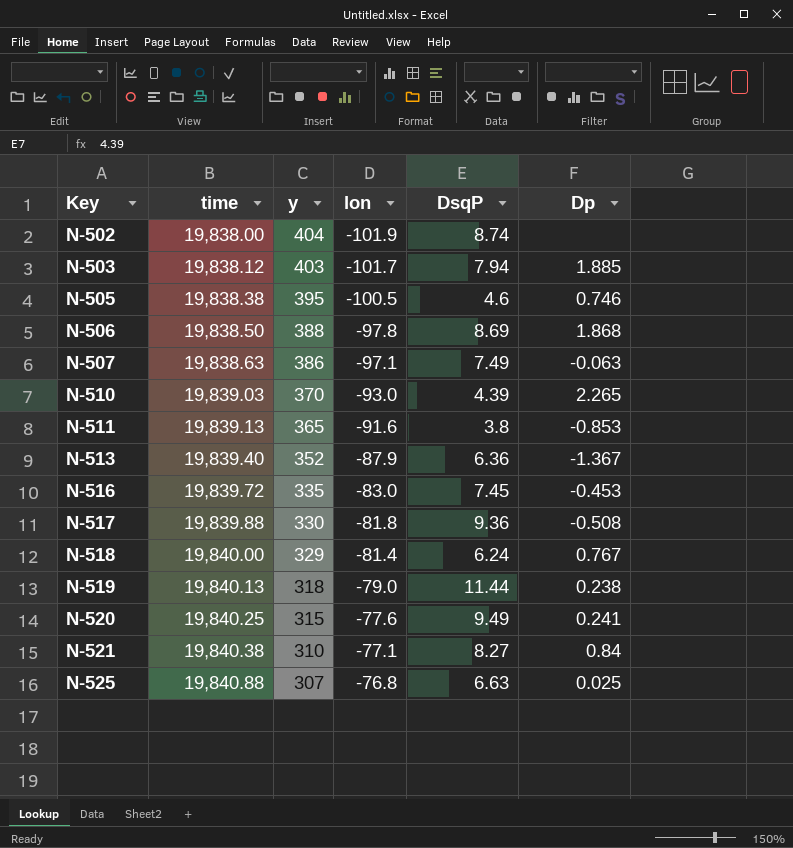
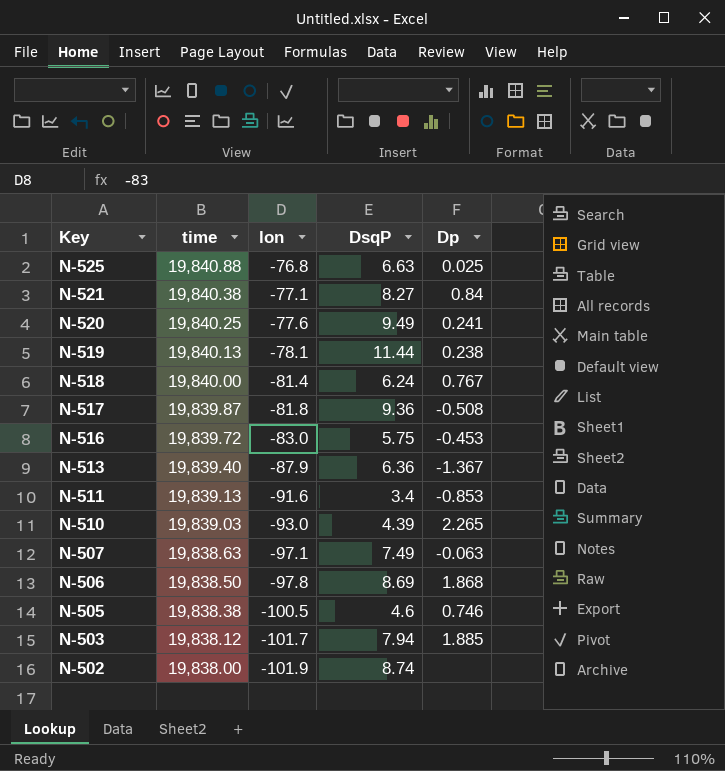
row order: Key ascending -> Key descending
column y | position: 3 -> none
N-519 | lon: -79.0 -> -78.1
N-517 | time: 19,839.88 -> 19,839.87
N-516 | DsqP: 7.45 -> 5.75
N-511 | DsqP: 3.8 -> 3.4

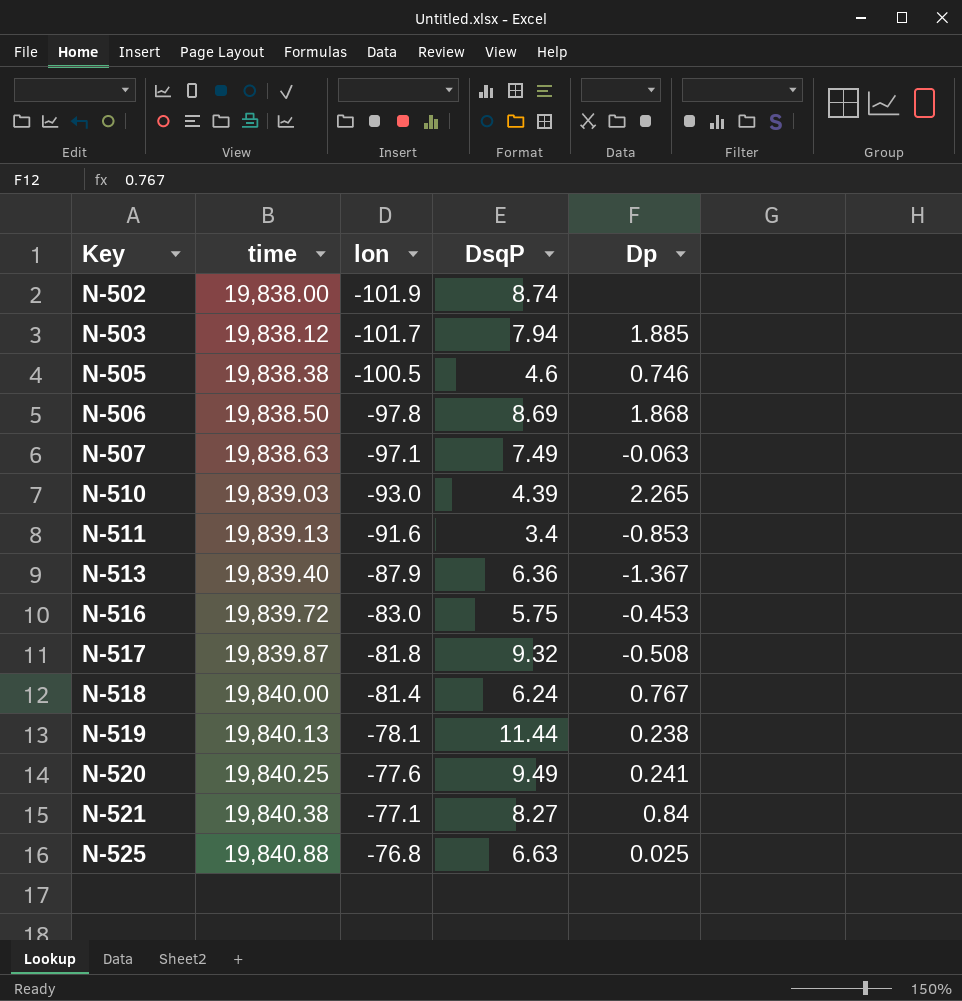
row order: Key descending -> Key ascending
N-517 | DsqP: 9.36 -> 9.32

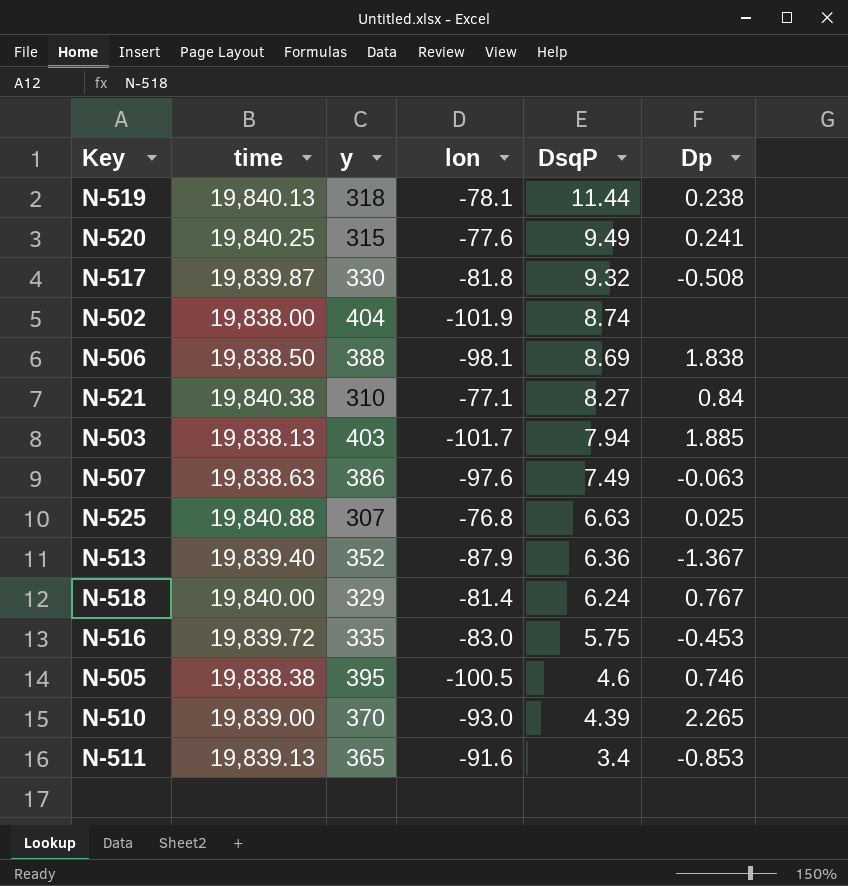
row order: Key ascending -> DsqP descending
column y | position: none -> 3
N-506 | lon: -97.8 -> -98.1
N-506 | Dp: 1.868 -> 1.838
N-503 | time: 19,838.12 -> 19,838.13
N-507 | lon: -97.1 -> -97.6
N-510 | time: 19,839.03 -> 19,839.00

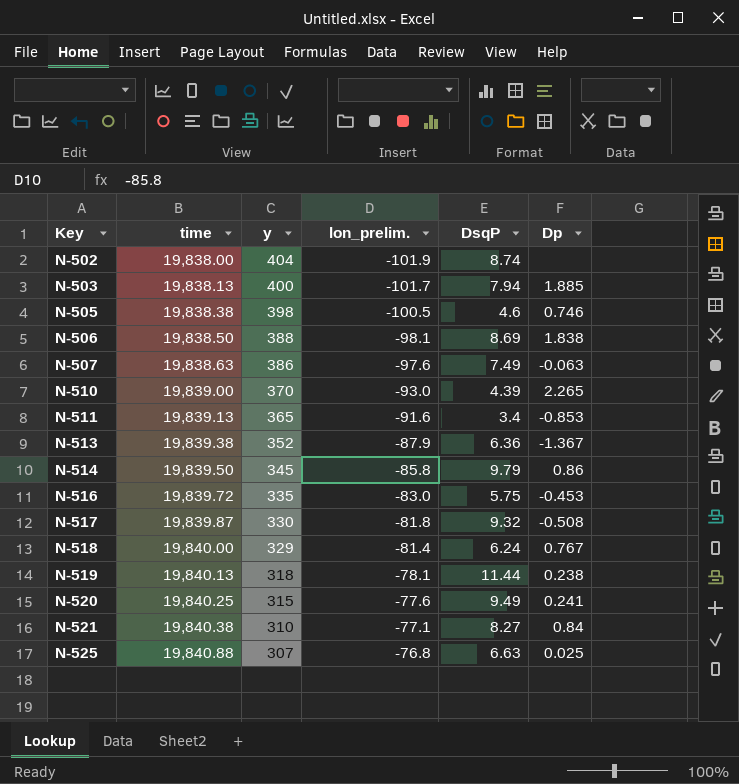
row order: DsqP descending -> Key ascending
column name: lon -> lon_prelim.
N-503 | y: 403 -> 400
N-505 | y: 395 -> 398
N-513 | time: 19,839.40 -> 19,839.38
row N-514: none -> 19,839.50 | 345 | -85.8 | 9.79 | 0.86

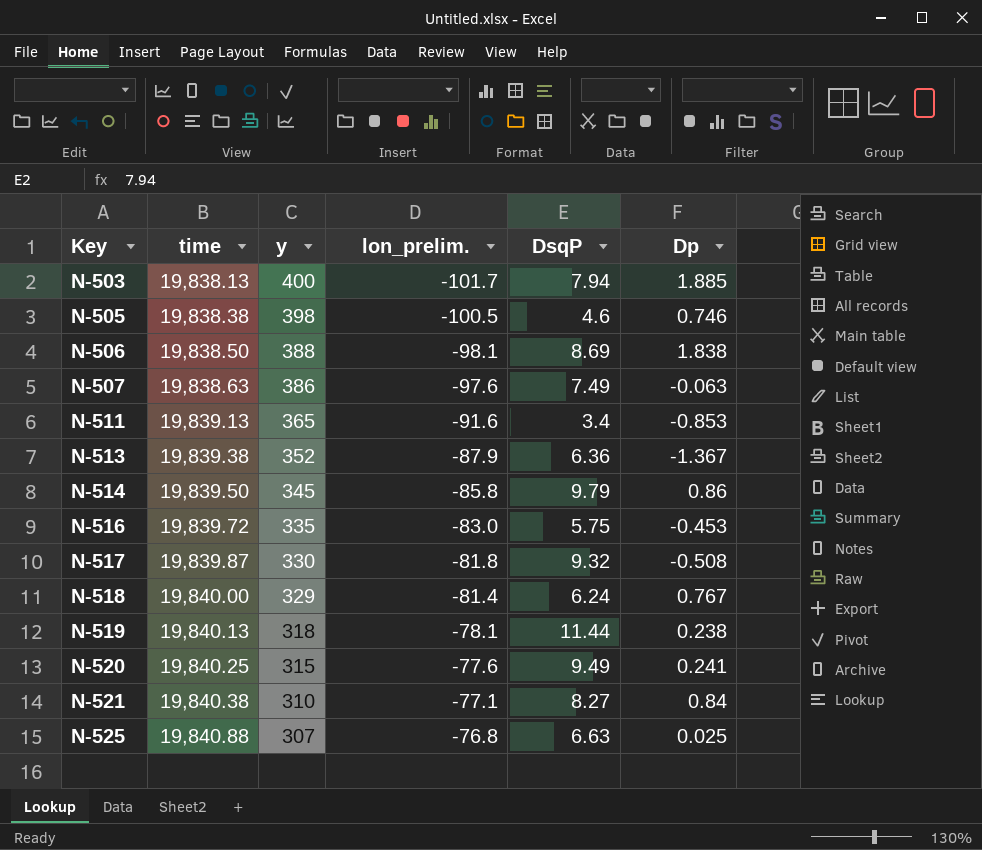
row N-502: 19,838.00 | 404 | -101.9 | 8.74 | none -> none
row N-510: 19,839.00 | 370 | -93.0 | 4.39 | 2.265 -> none

